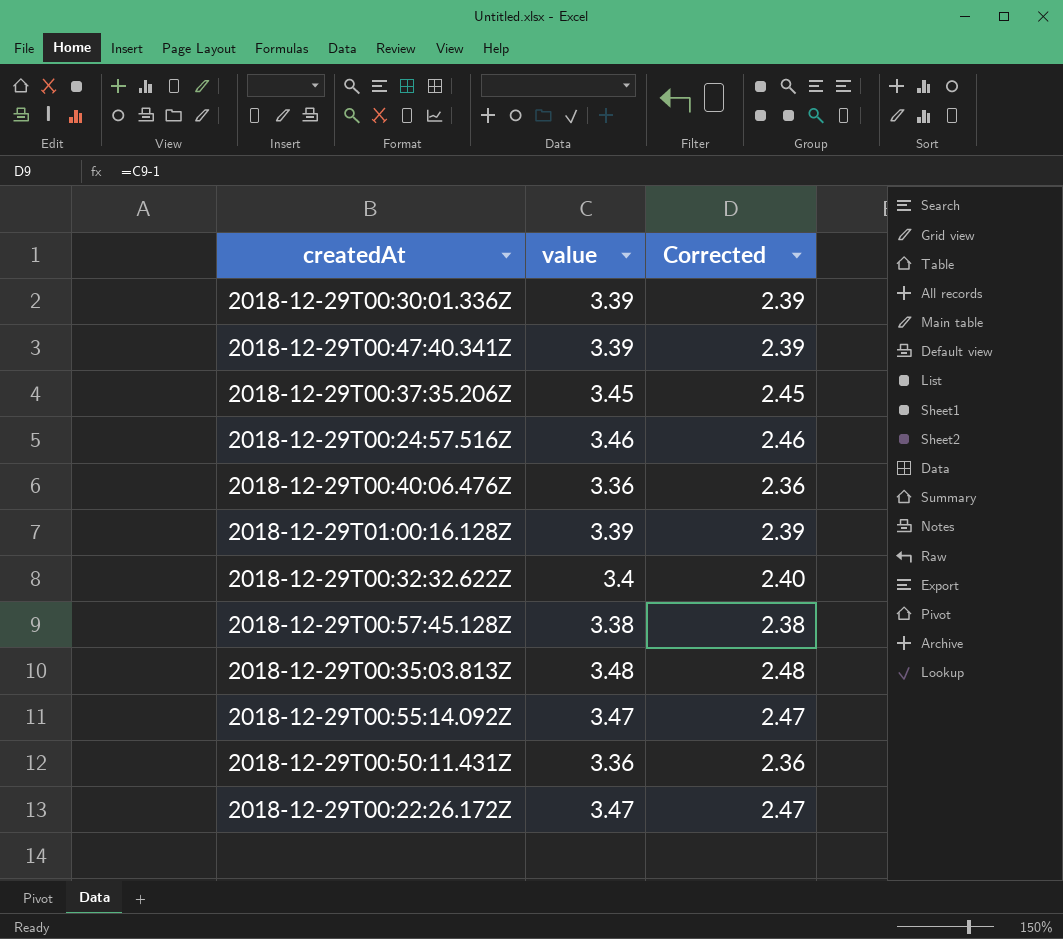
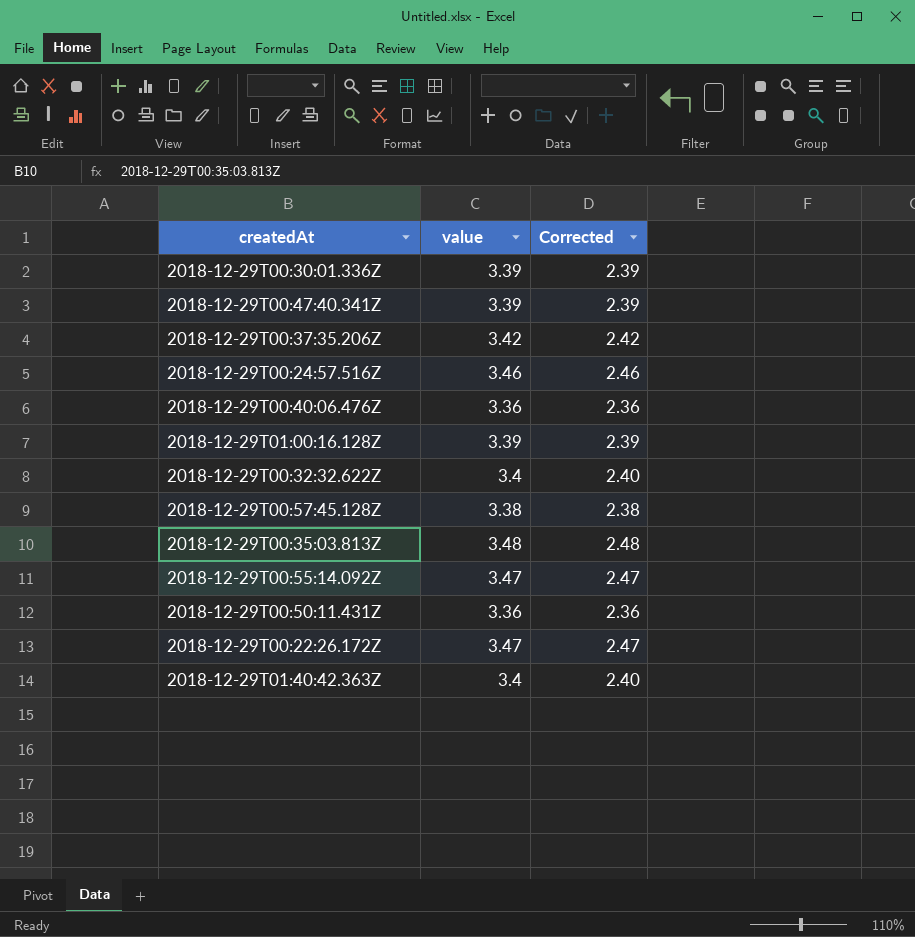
2018-12-29T00:37:35.206Z | value: 3.45 -> 3.42
2018-12-29T00:37:35.206Z | Corrected: 2.45 -> 2.42
row 2018-12-29T01:40:42.363Z: none -> 3.4 | 2.40

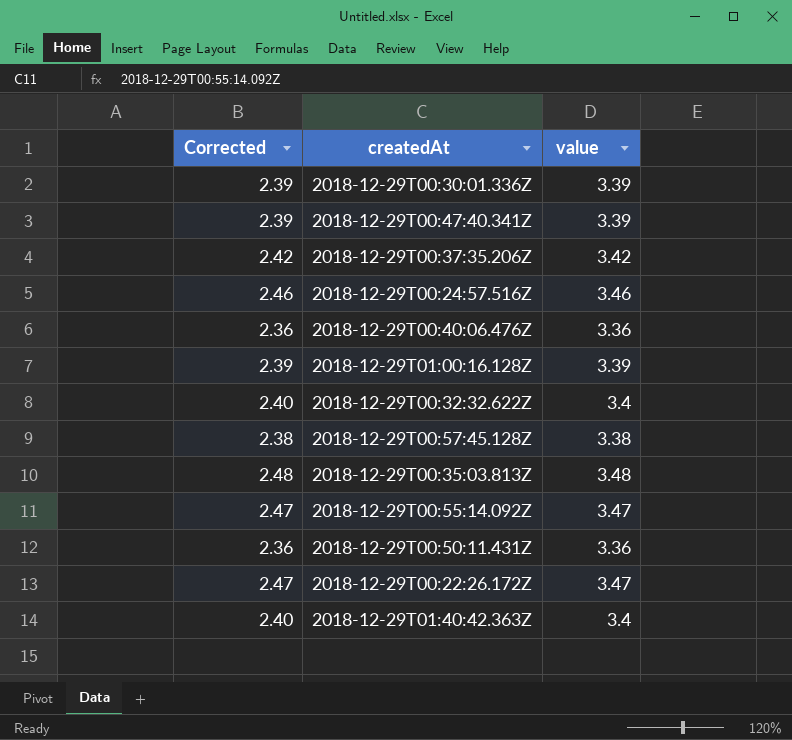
column Corrected | position: 3 -> 1

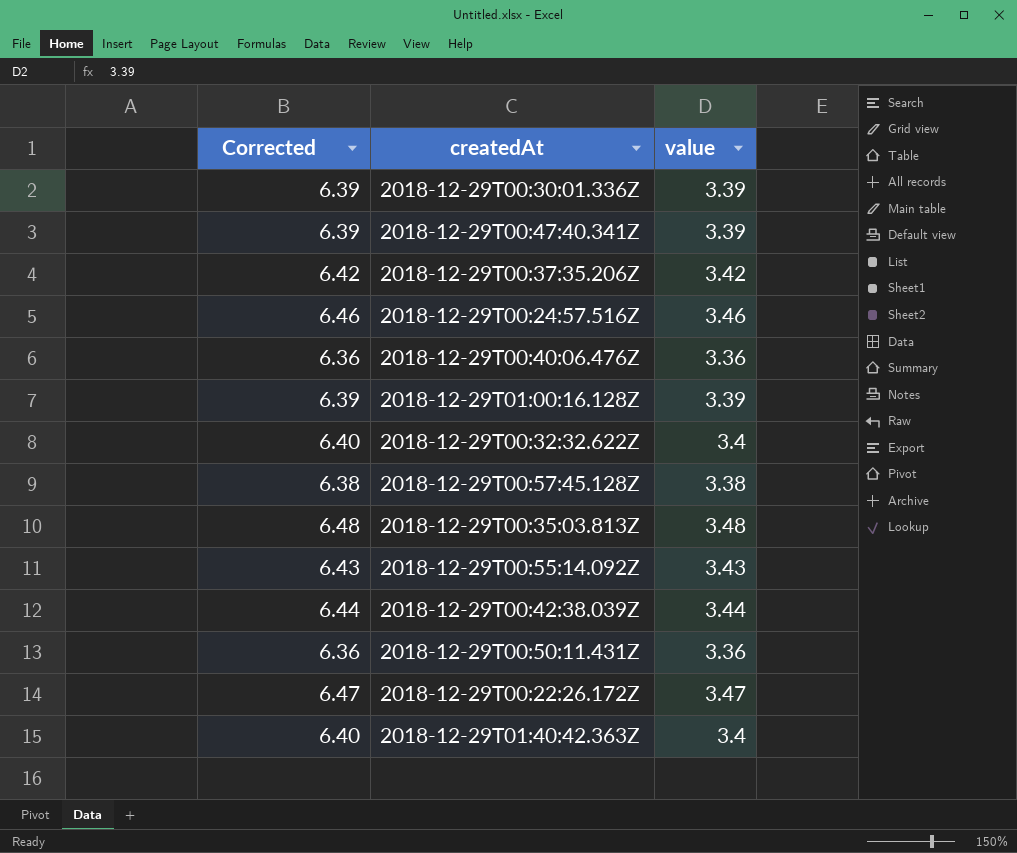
column Corrected | formula: [value] - 1 -> [value] + 3
2018-12-29T00:55:14.092Z | value: 3.47 -> 3.43
row 2018-12-29T00:42:38.039Z: none -> 6.44 | 3.44

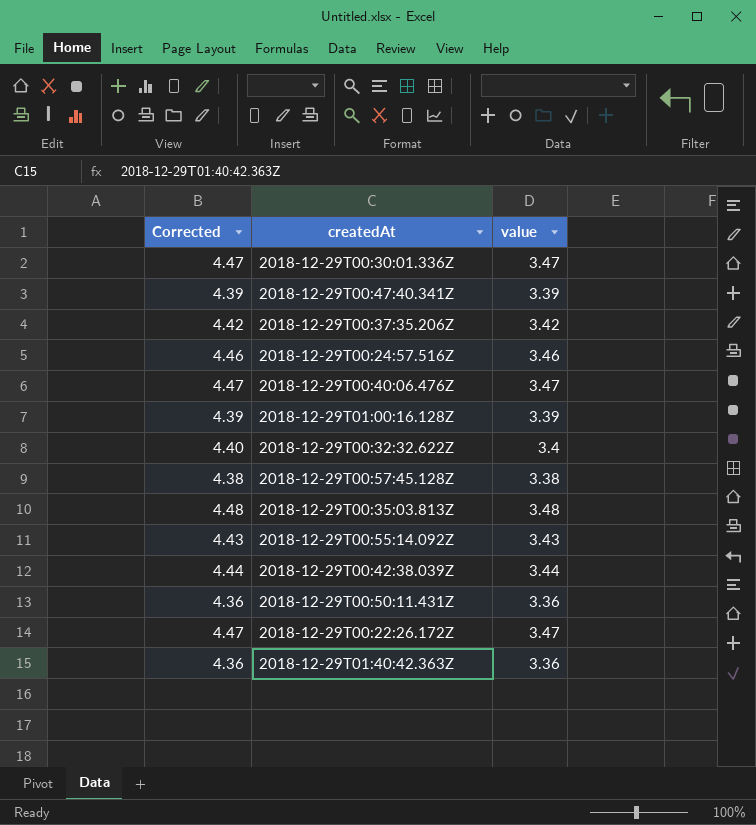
column Corrected | formula: [value] + 3 -> [value] + 1
2018-12-29T00:30:01.336Z | value: 3.39 -> 3.47
2018-12-29T00:40:06.476Z | value: 3.36 -> 3.47
2018-12-29T01:40:42.363Z | value: 3.4 -> 3.36

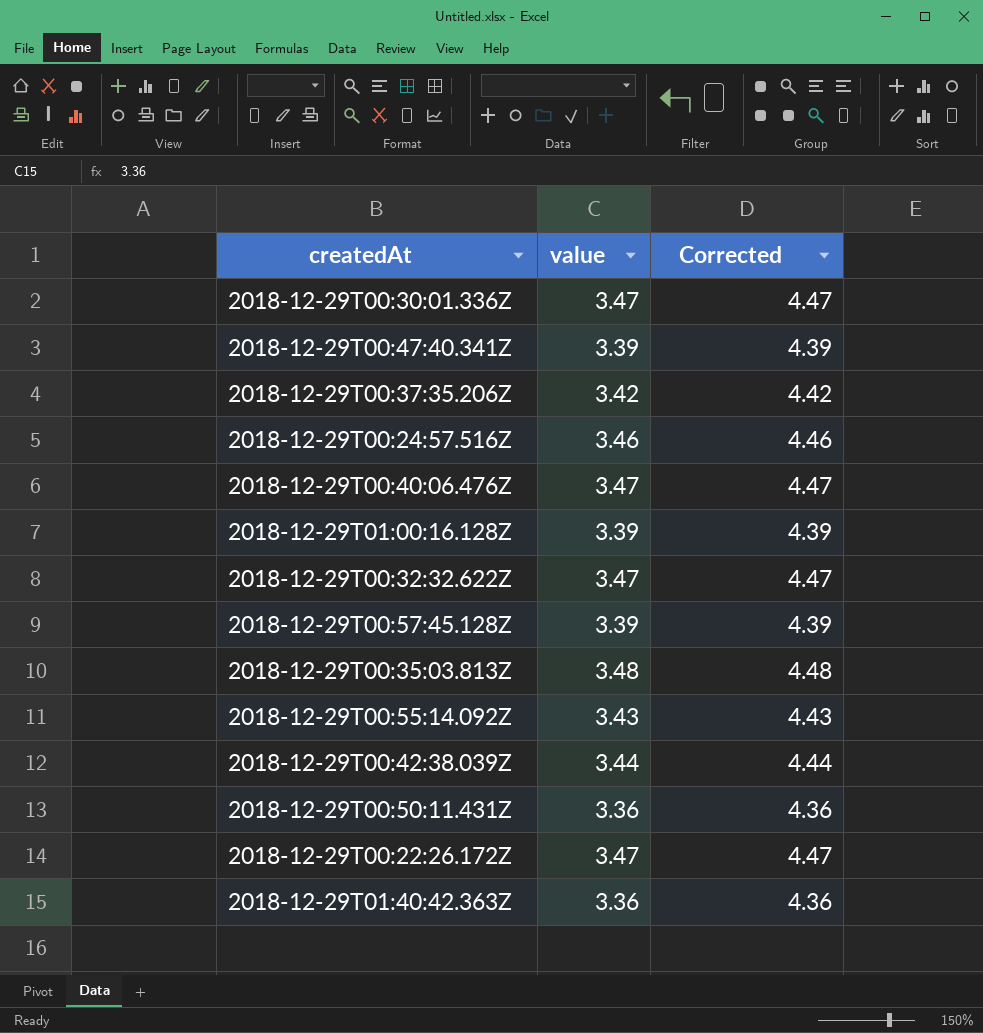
column Corrected | position: 1 -> 3
2018-12-29T00:32:32.622Z | value: 3.4 -> 3.47
2018-12-29T00:32:32.622Z | Corrected: 4.40 -> 4.47
2018-12-29T00:57:45.128Z | value: 3.38 -> 3.39
2018-12-29T00:57:45.128Z | Corrected: 4.38 -> 4.39

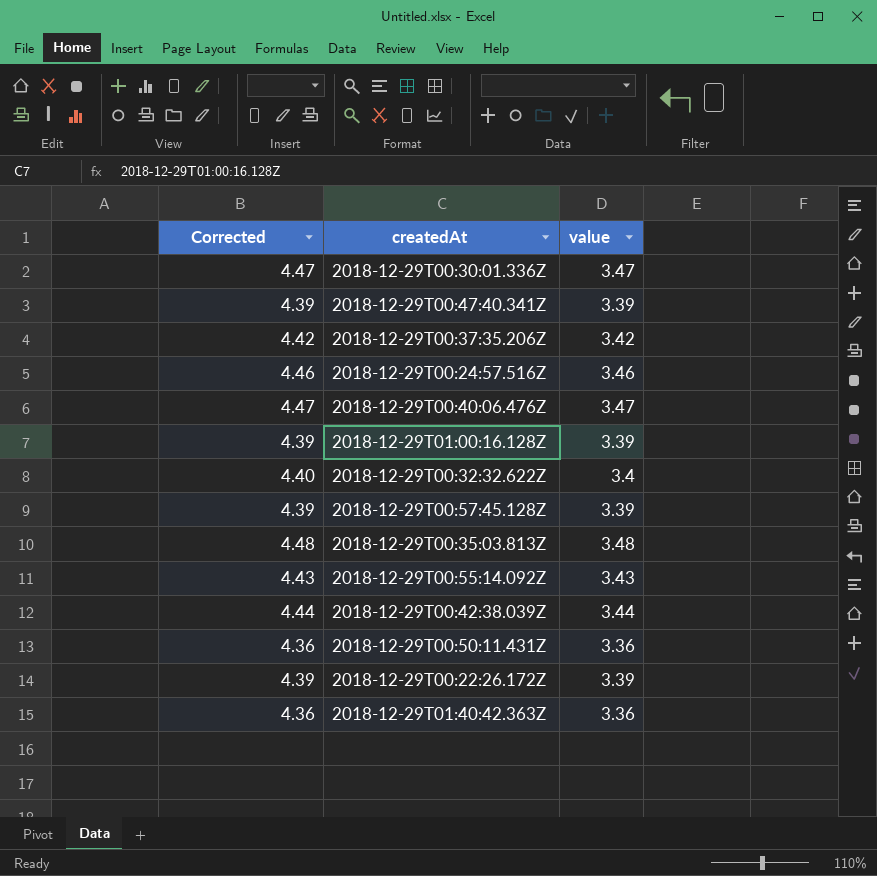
column Corrected | position: 3 -> 1
2018-12-29T00:32:32.622Z | Corrected: 4.47 -> 4.40
2018-12-29T00:32:32.622Z | value: 3.47 -> 3.4
2018-12-29T00:22:26.172Z | Corrected: 4.47 -> 4.39
2018-12-29T00:22:26.172Z | value: 3.47 -> 3.39

